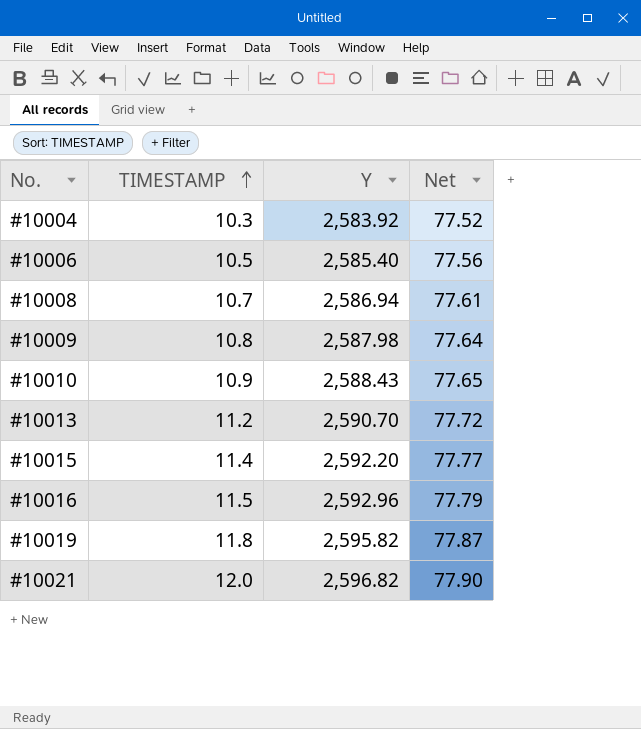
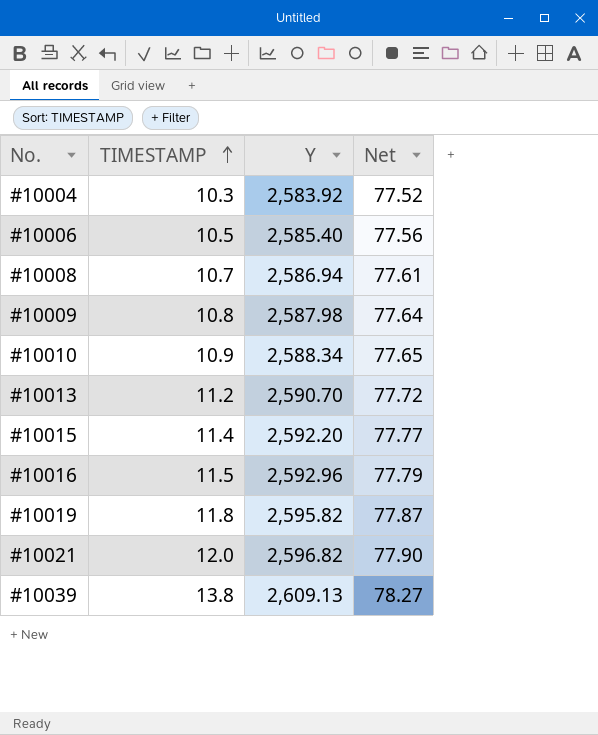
#10010 | Y: 2,588.43 -> 2,588.34
row #10039: none -> 13.8 | 2,609.13 | 78.27

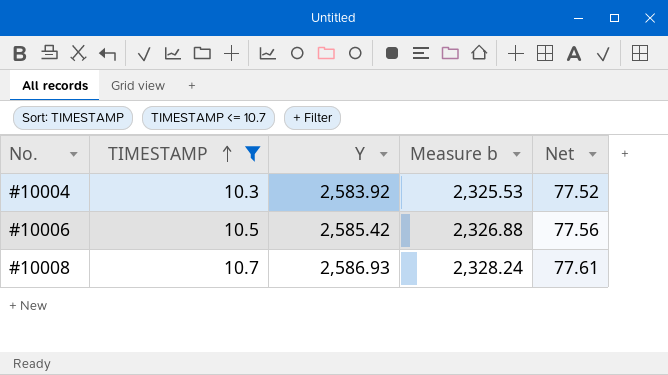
filter: none -> TIMESTAMP <= 10.7
column Measure b | formula: none -> [Y] * 0.9
#10006 | Y: 2,585.40 -> 2,585.42
#10008 | Y: 2,586.94 -> 2,586.93

